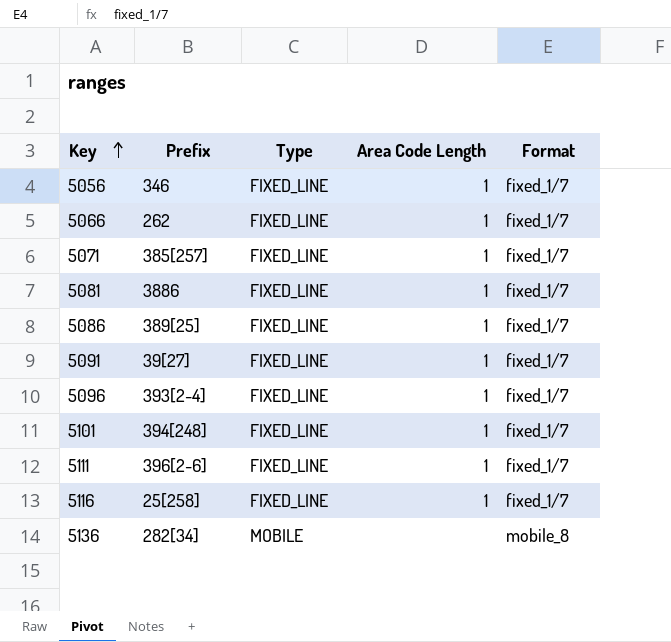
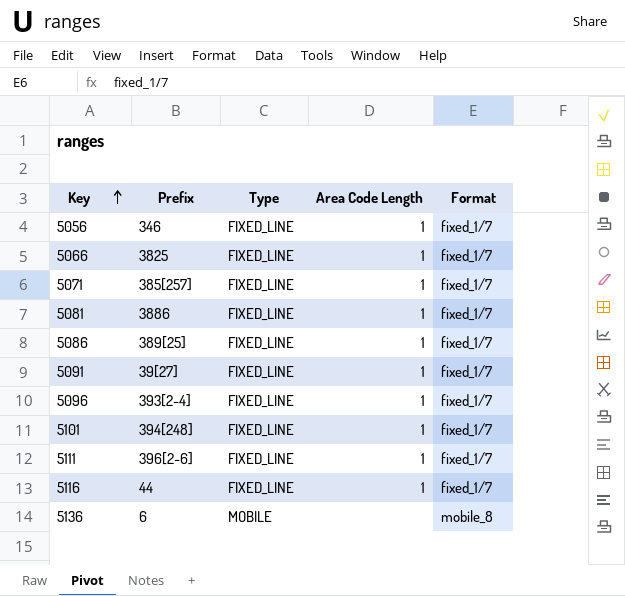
5066 | Prefix: 262 -> 3825
5116 | Prefix: 25[258] -> 44
5136 | Prefix: 282[34] -> 6

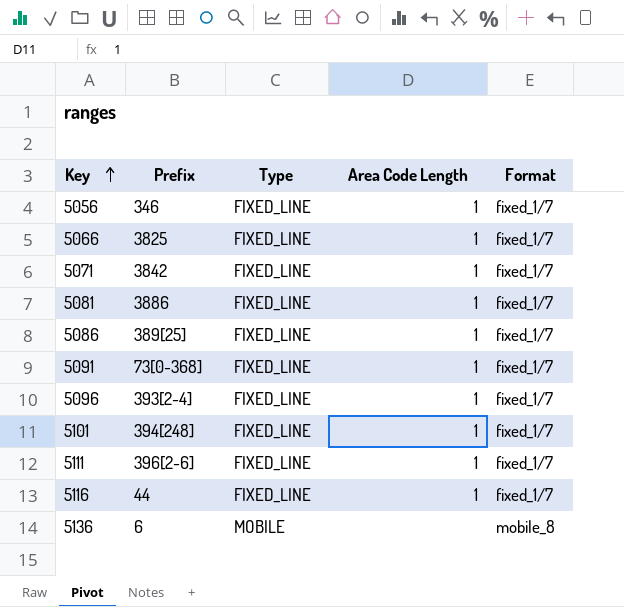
5071 | Prefix: 385[257] -> 3842
5091 | Prefix: 39[27] -> 73[0-368]

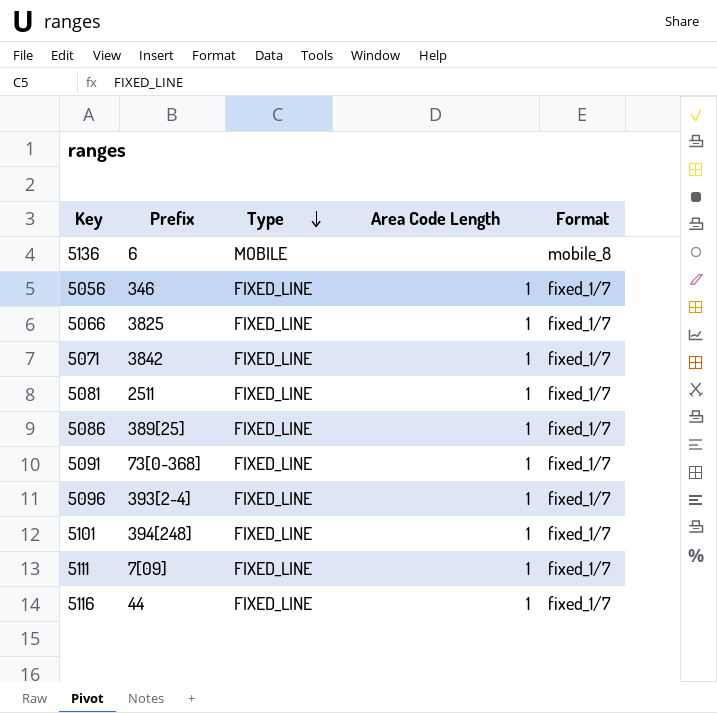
row order: Key ascending -> Type descending
5081 | Prefix: 3886 -> 2511
5111 | Prefix: 396[2-6] -> 7[09]

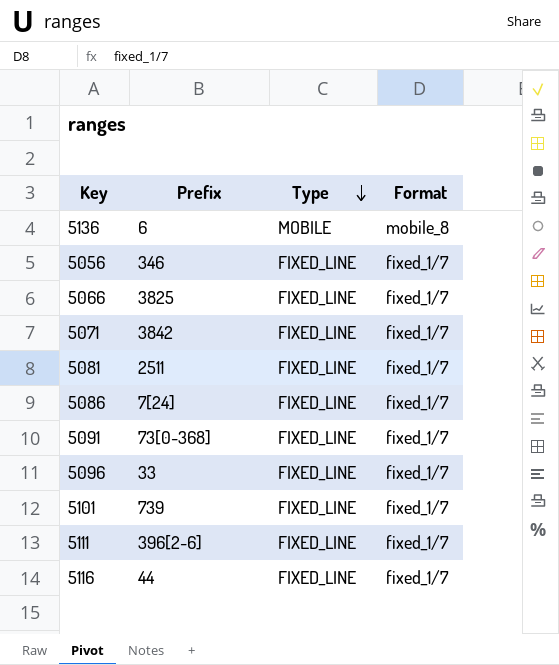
column Area Code Length | position: 4 -> none
5086 | Prefix: 389[25] -> 7[24]
5096 | Prefix: 393[2-4] -> 33
5101 | Prefix: 394[248] -> 739
5111 | Prefix: 7[09] -> 396[2-6]

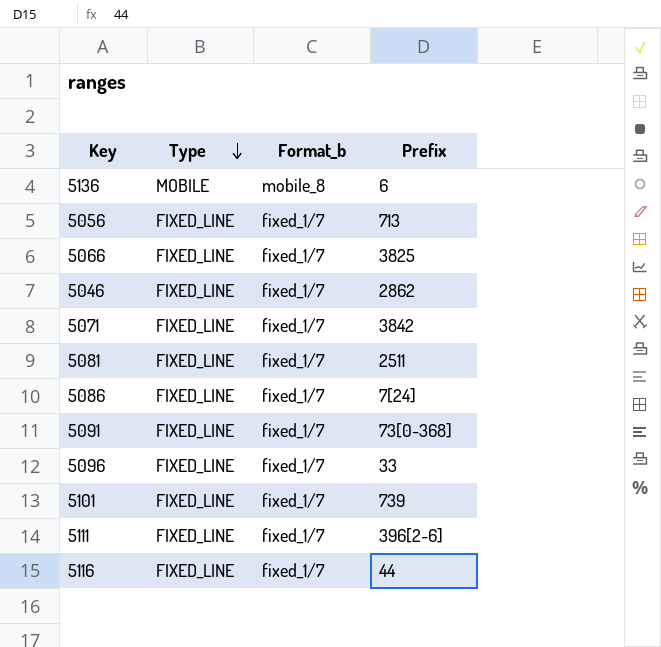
column name: Format -> Format_b
column Prefix | position: 2 -> 4
5056 | Prefix: 346 -> 713
row 5046: none -> FIXED_LINE | fixed_1/7 | 2862

